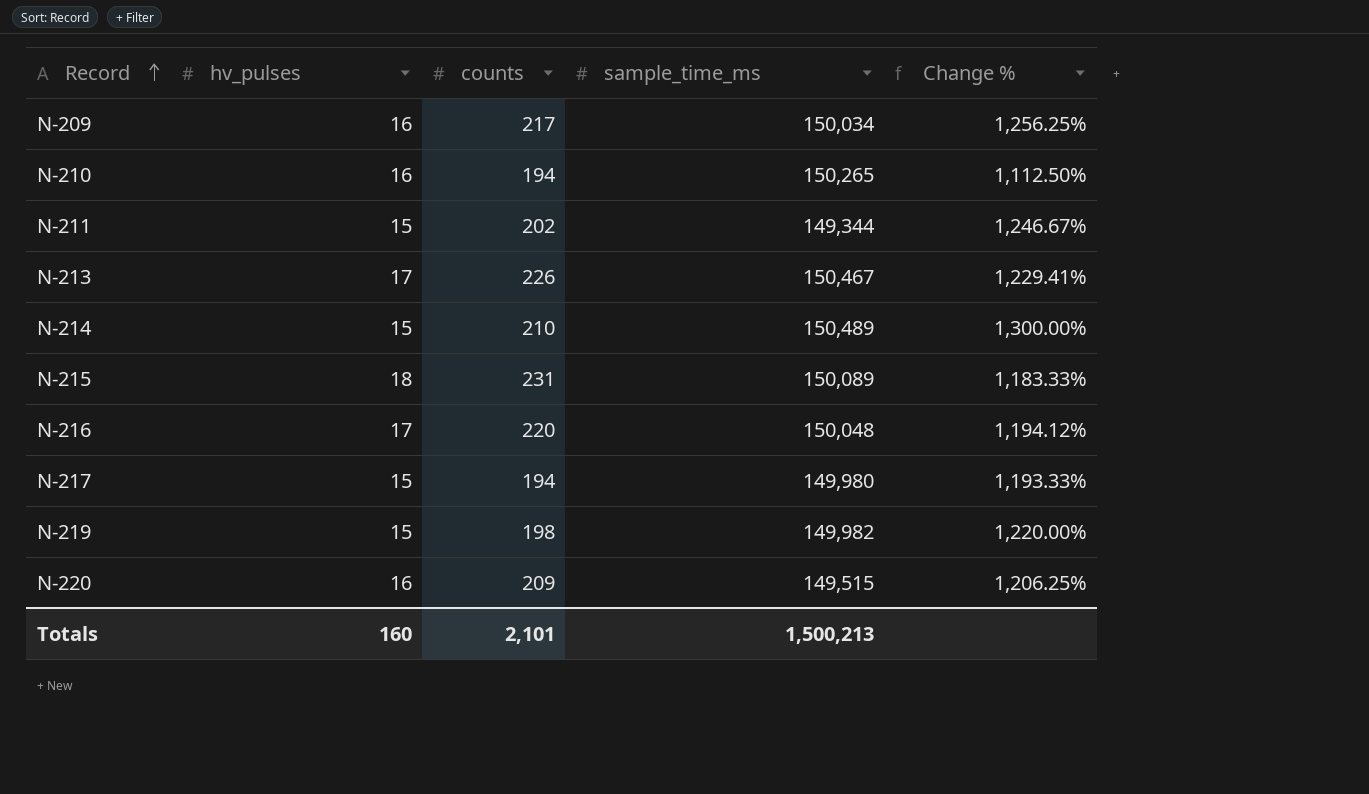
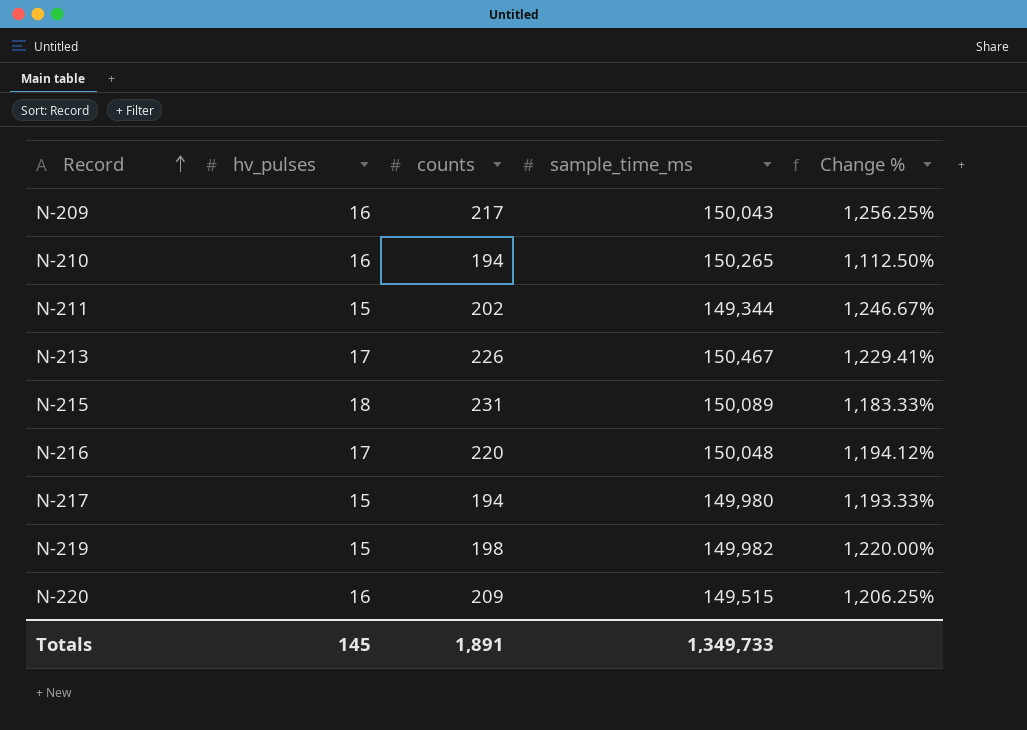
row N-214: 15 | 210 | 150,489 | 1,300.00% -> none
N-209 | sample_time_ms: 150,034 -> 150,043
Totals | hv_pulses: 160 -> 145
Totals | counts: 2,101 -> 1,891
Totals | sample_time_ms: 1,500,213 -> 1,349,733

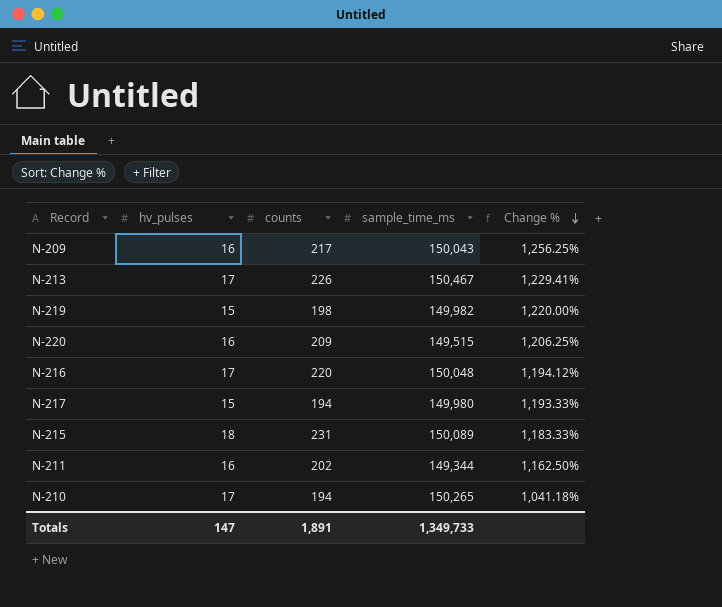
row order: Record ascending -> Change % descending
N-211 | hv_pulses: 15 -> 16
N-211 | Change %: 1,246.67% -> 1,162.50%
N-210 | hv_pulses: 16 -> 17
N-210 | Change %: 1,112.50% -> 1,041.18%
Totals | hv_pulses: 145 -> 147

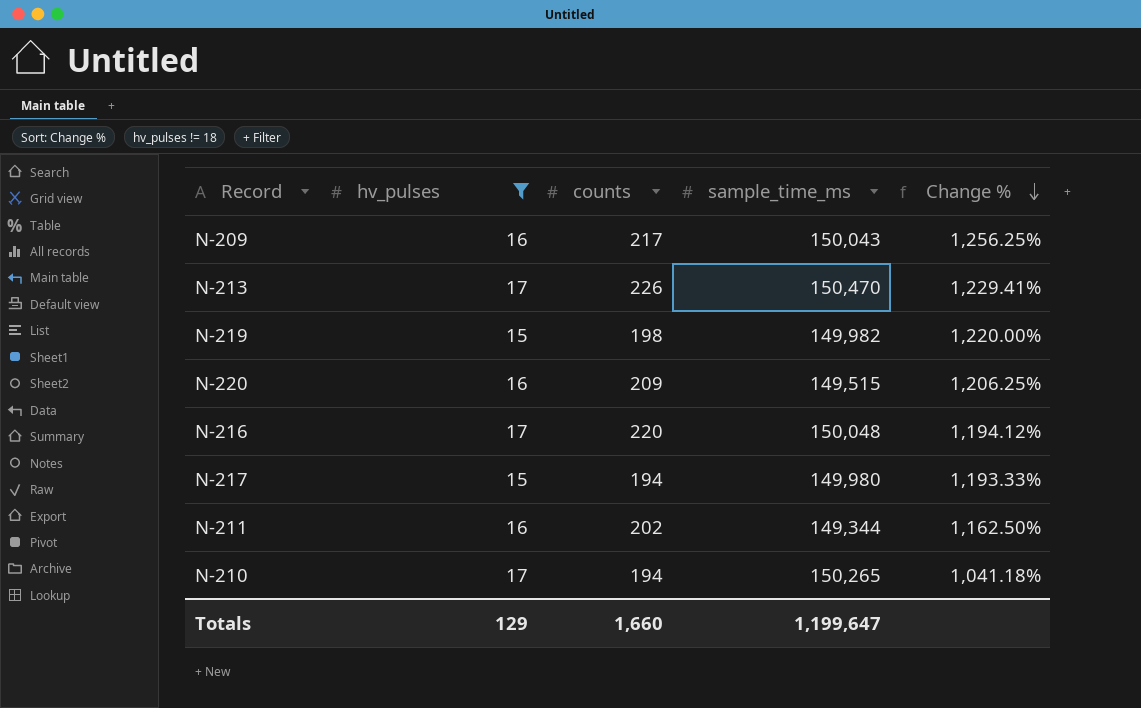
filter: none -> hv_pulses != 18
N-213 | sample_time_ms: 150,467 -> 150,470
Totals | hv_pulses: 147 -> 129
Totals | counts: 1,891 -> 1,660
Totals | sample_time_ms: 1,349,733 -> 1,199,647

